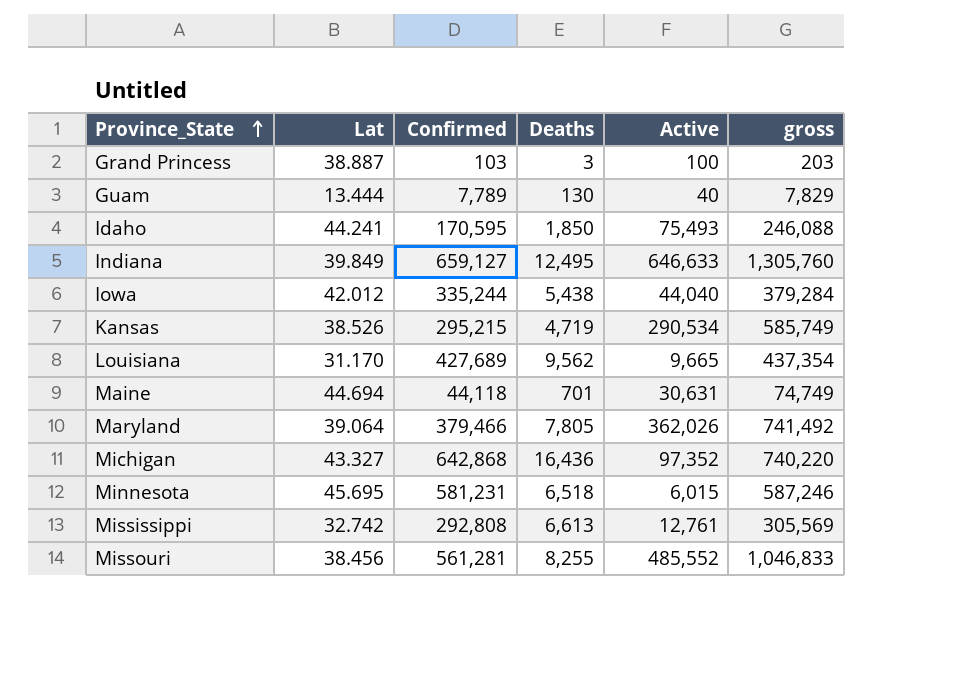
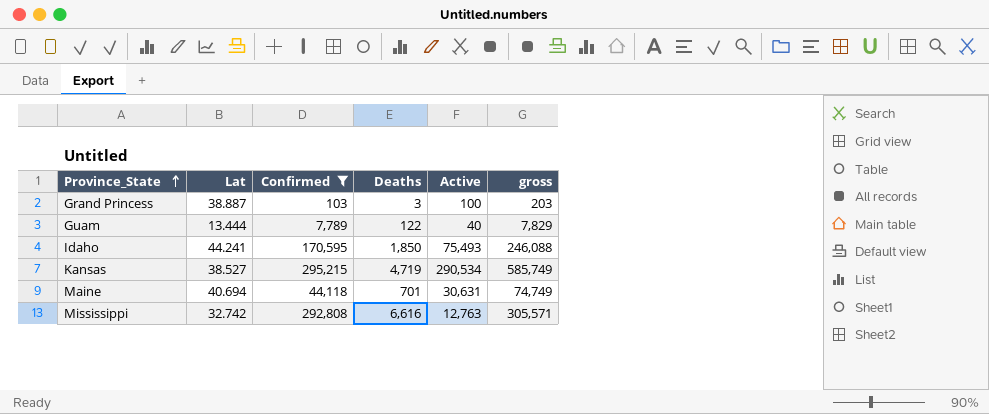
filter: none -> Confirmed <= 295,215
Guam | Deaths: 130 -> 122
Kansas | Lat: 38.526 -> 38.527
Maine | Lat: 44.694 -> 40.694
Mississippi | Deaths: 6,613 -> 6,616
Mississippi | Active: 12,761 -> 12,763
Mississippi | gross: 305,569 -> 305,571

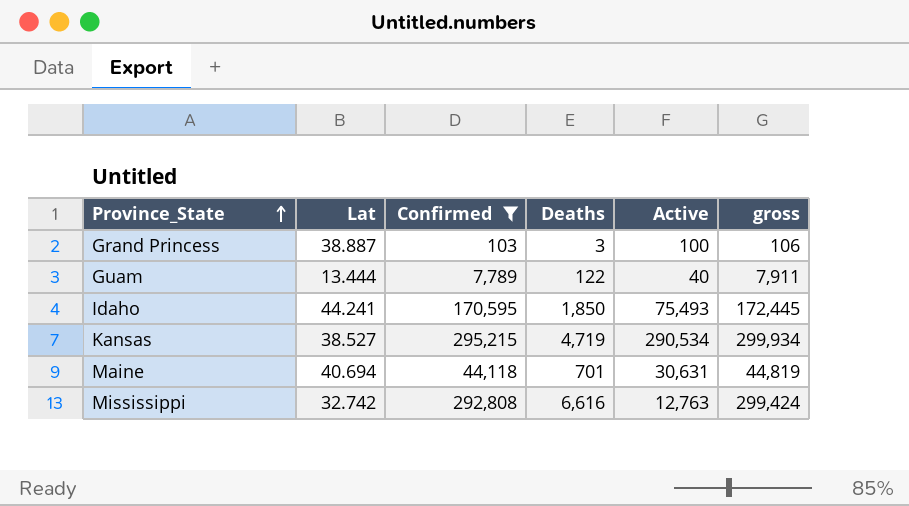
column gross | formula: [Confirmed] + [Active] -> [Confirmed] + [Deaths]

